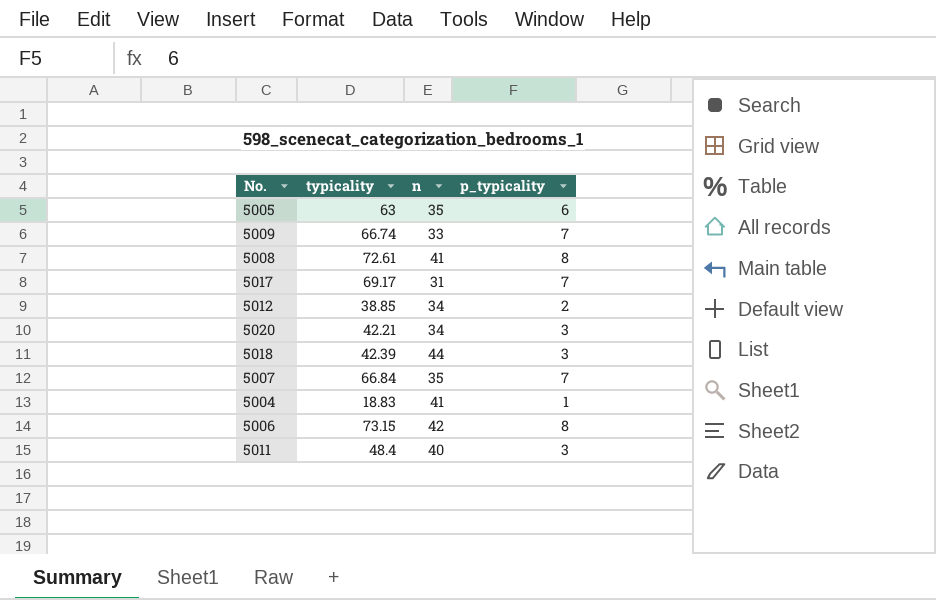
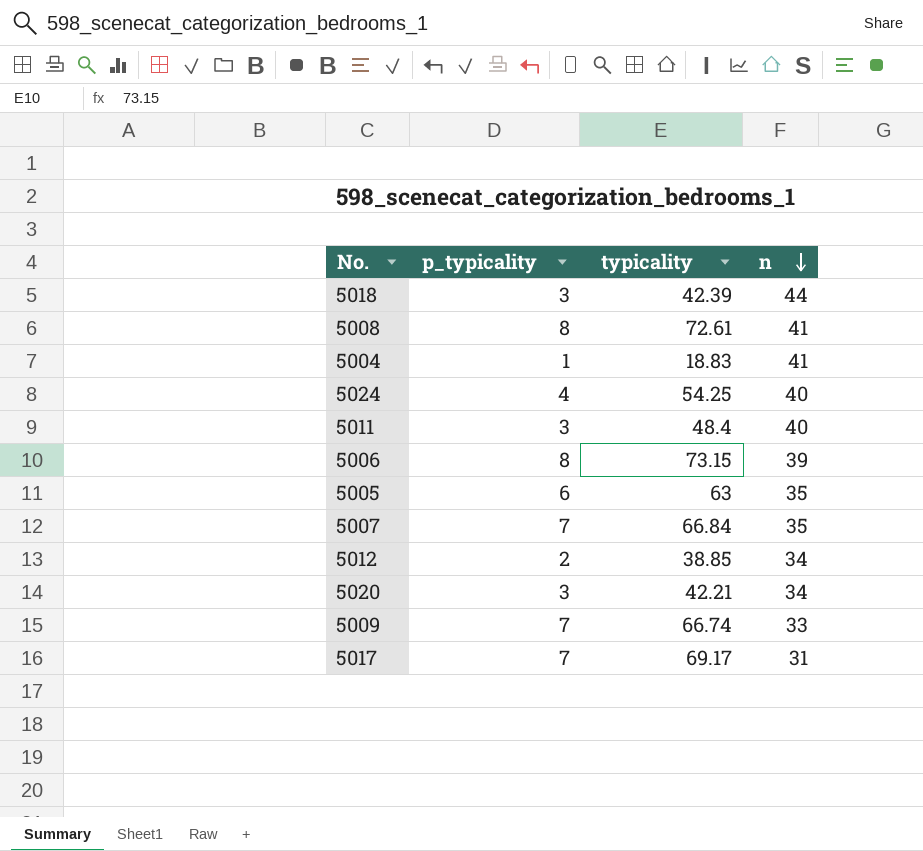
row order: none -> n descending
column p_typicality | position: 4 -> 2
row 5024: none -> 4 | 54.25 | 40
5006 | n: 42 -> 39

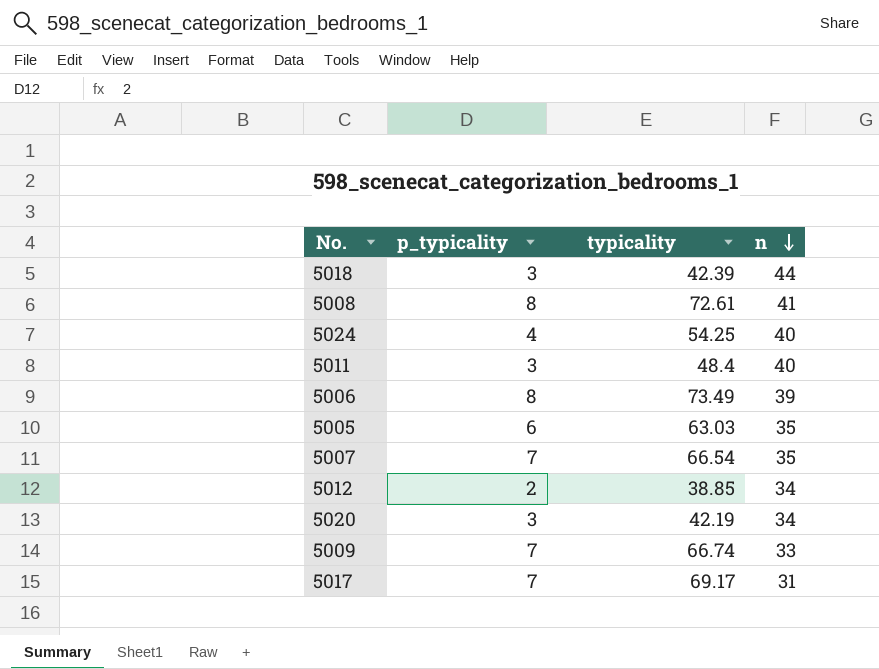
row 5004: 1 | 18.83 | 41 -> none
5006 | typicality: 73.15 -> 73.49
5005 | typicality: 63 -> 63.03
5007 | typicality: 66.84 -> 66.54
5020 | typicality: 42.21 -> 42.19

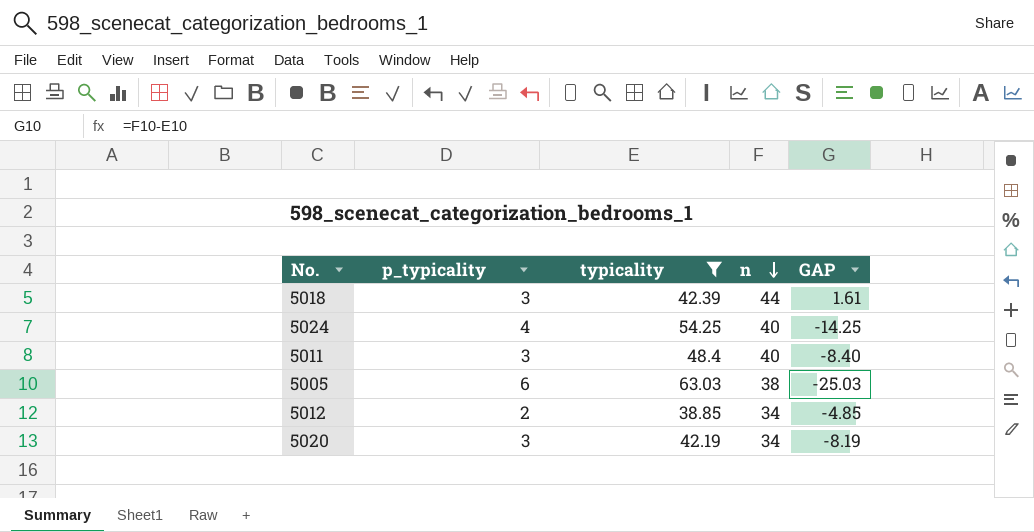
filter: none -> typicality <= 63.03
column GAP | formula: none -> [n] - [typicality]
5005 | n: 35 -> 38

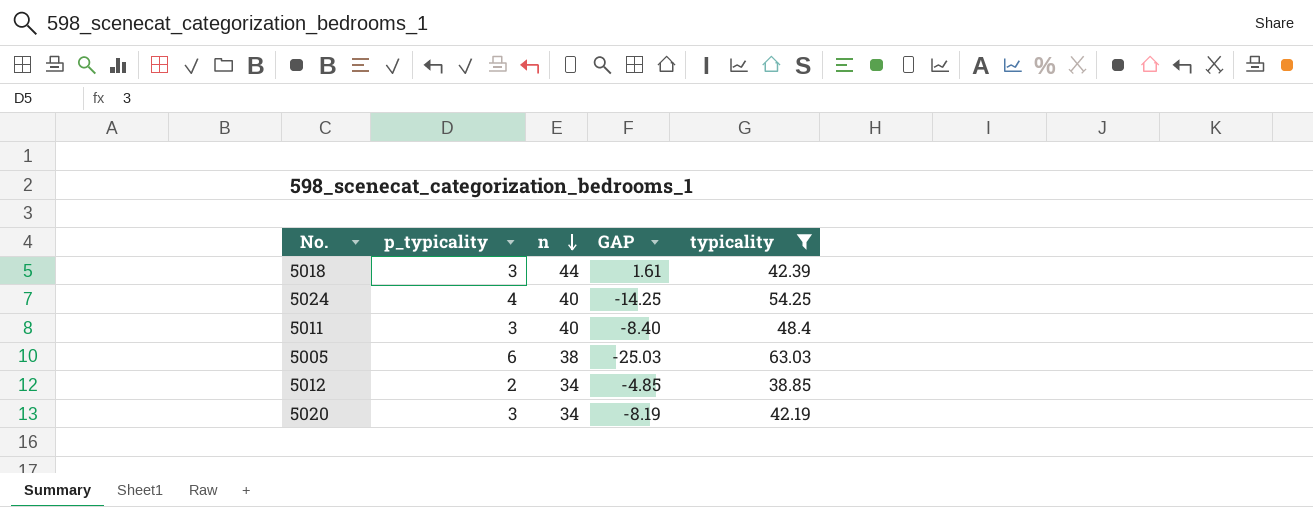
column typicality | position: 3 -> 5

